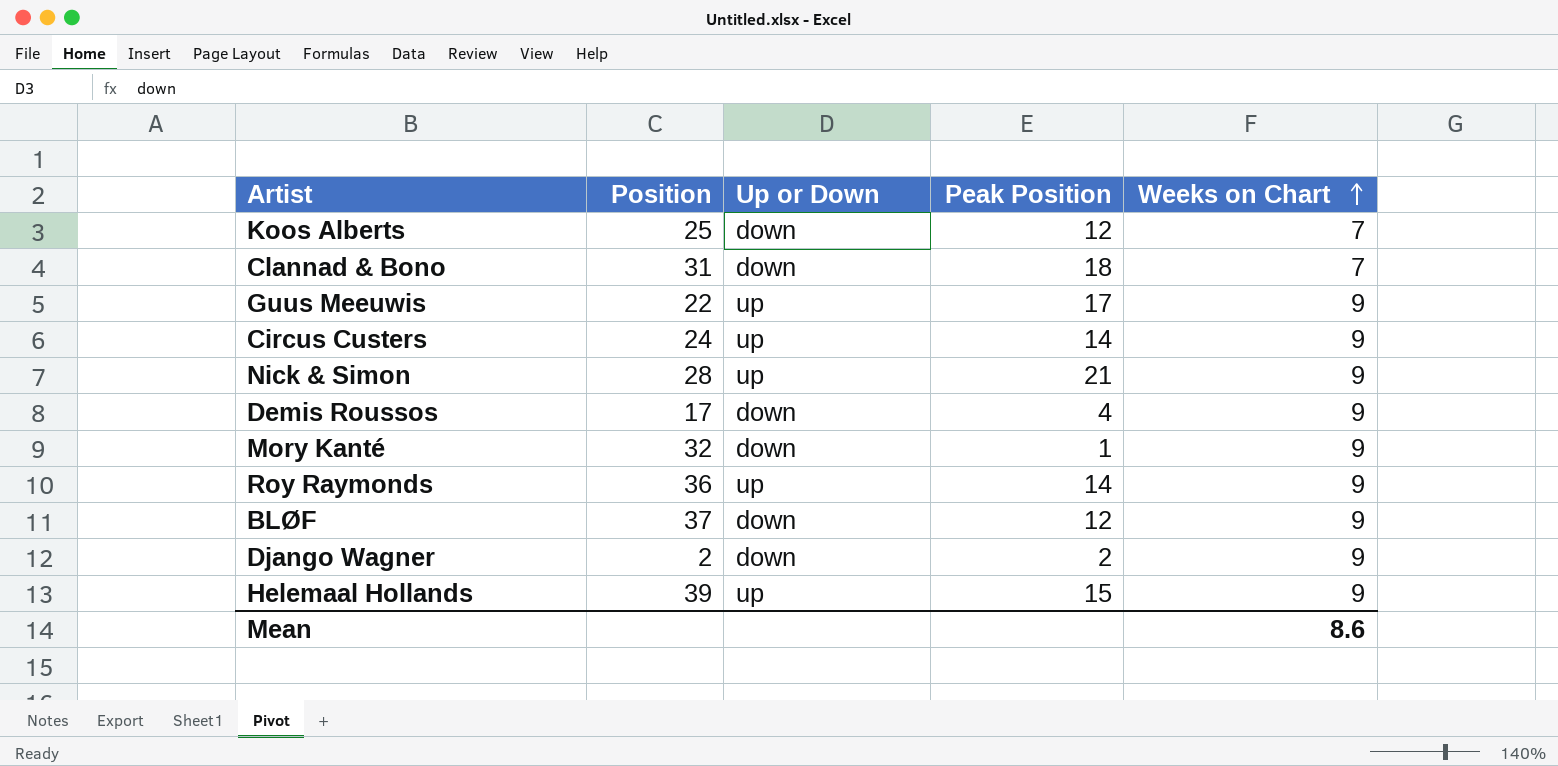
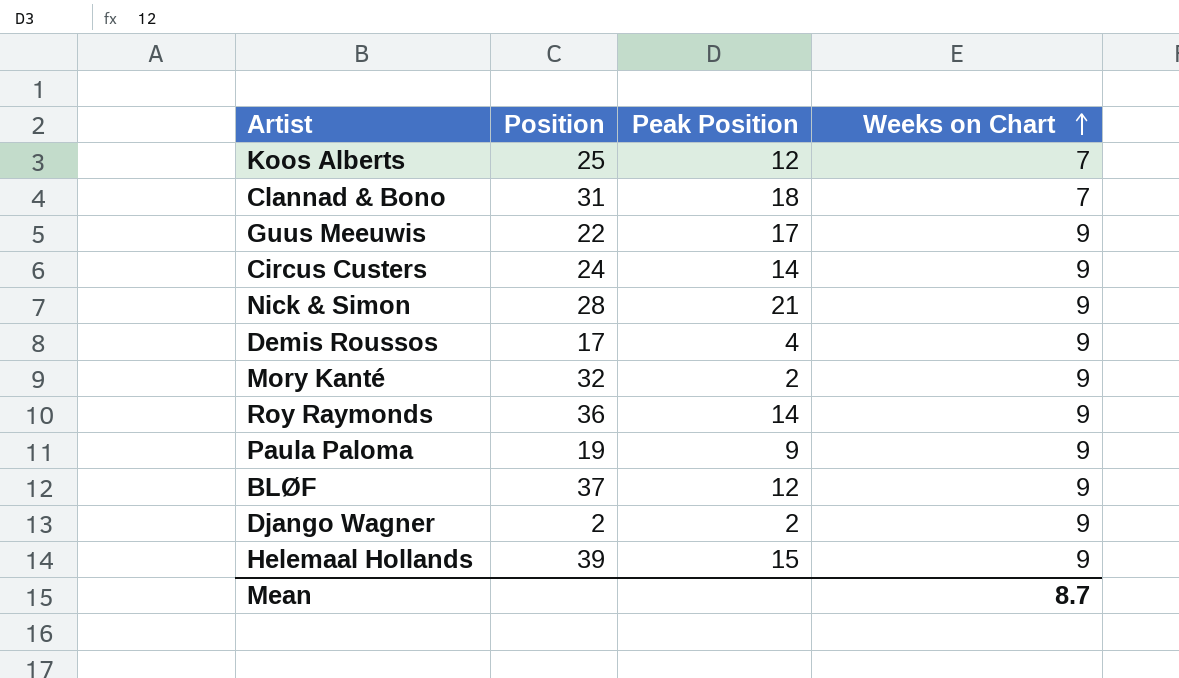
column Up or Down | position: 3 -> none
Mory Kanté | Peak Position: 1 -> 2
row Paula Paloma: none -> 19 | 9 | 9
Mean | Weeks on Chart: 8.6 -> 8.7

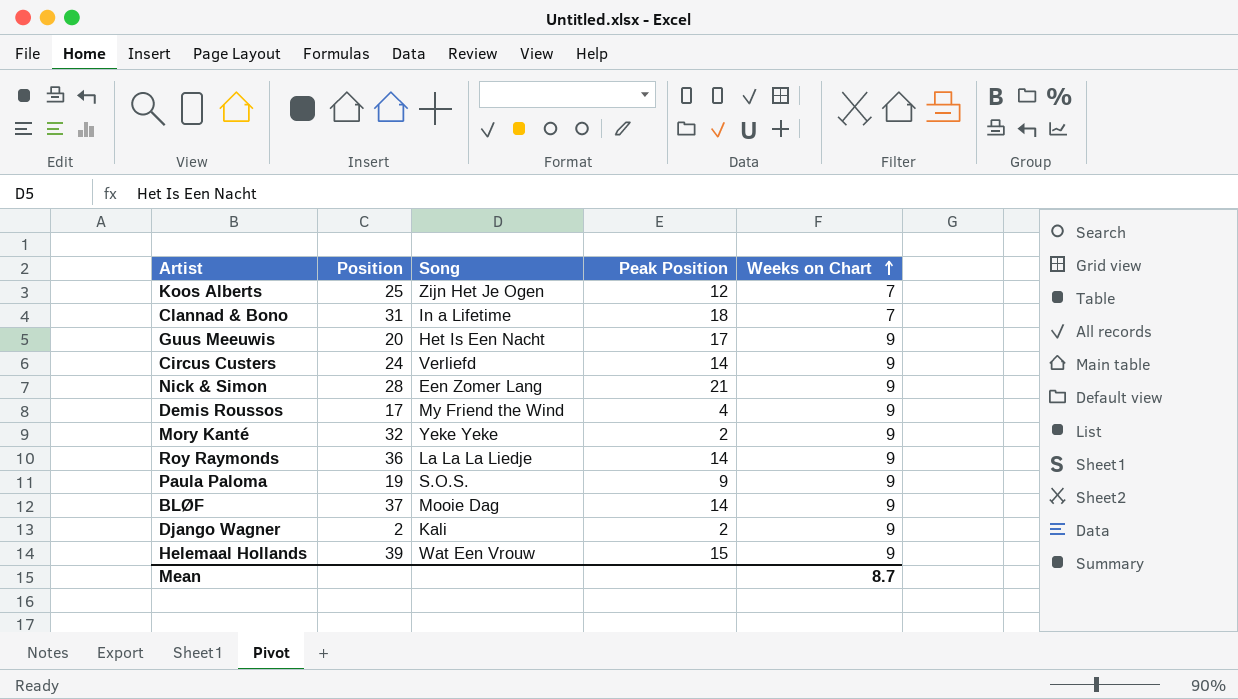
column Song | position: none -> 3
Guus Meeuwis | Position: 22 -> 20
BLØF | Peak Position: 12 -> 14

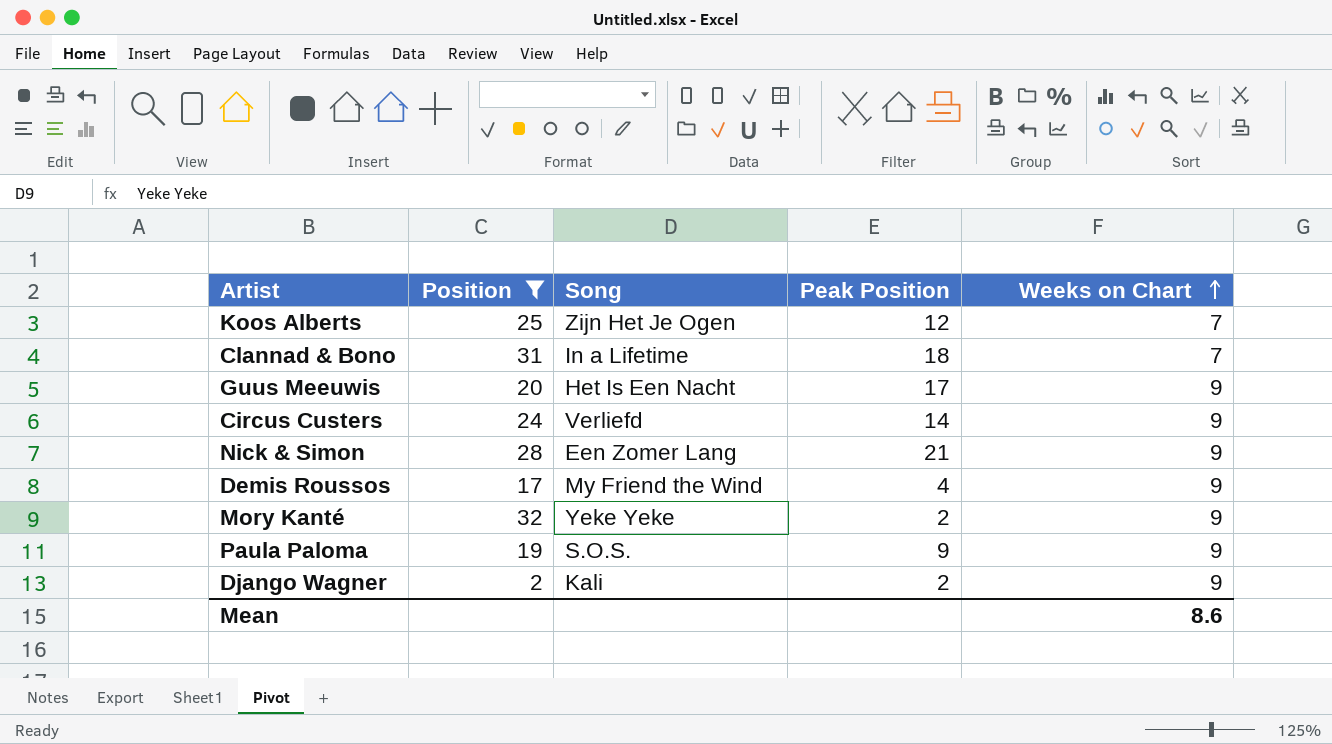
filter: none -> Position <= 32
Mean | Weeks on Chart: 8.7 -> 8.6

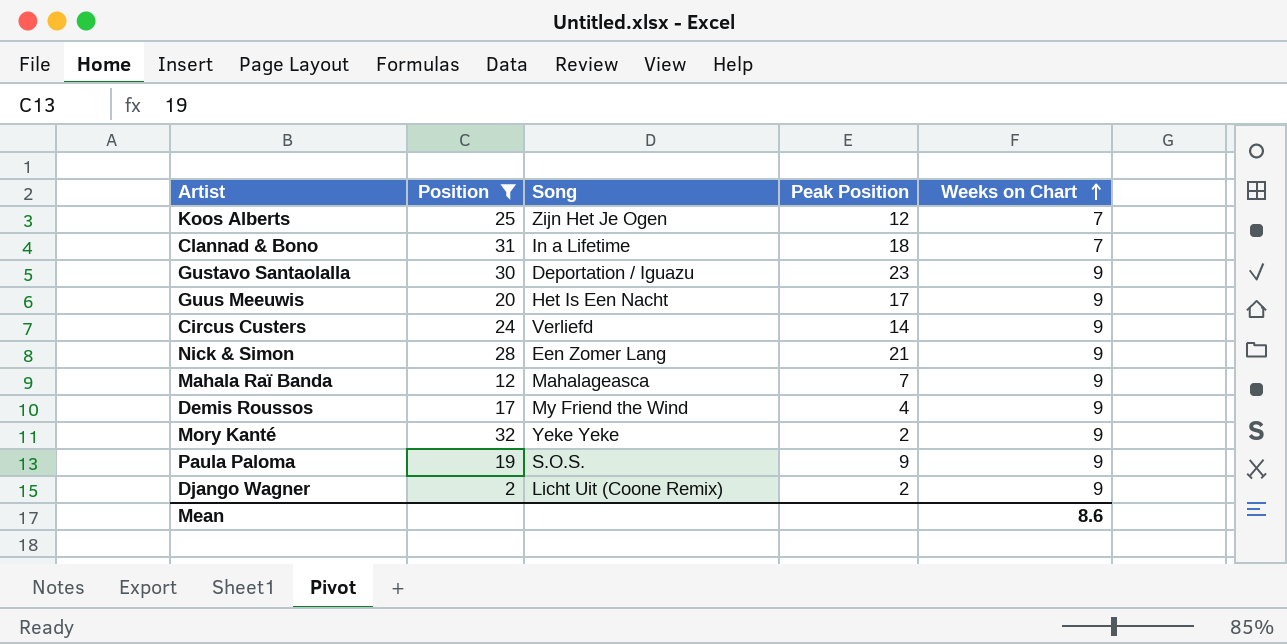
row Gustavo Santaolalla: none -> 30 | Deportation / Iguazu | 23 | 9
row Mahala Raï Banda: none -> 12 | Mahalageasca | 7 | 9
Django Wagner | Song: Kali -> Licht Uit (Coone Remix)

